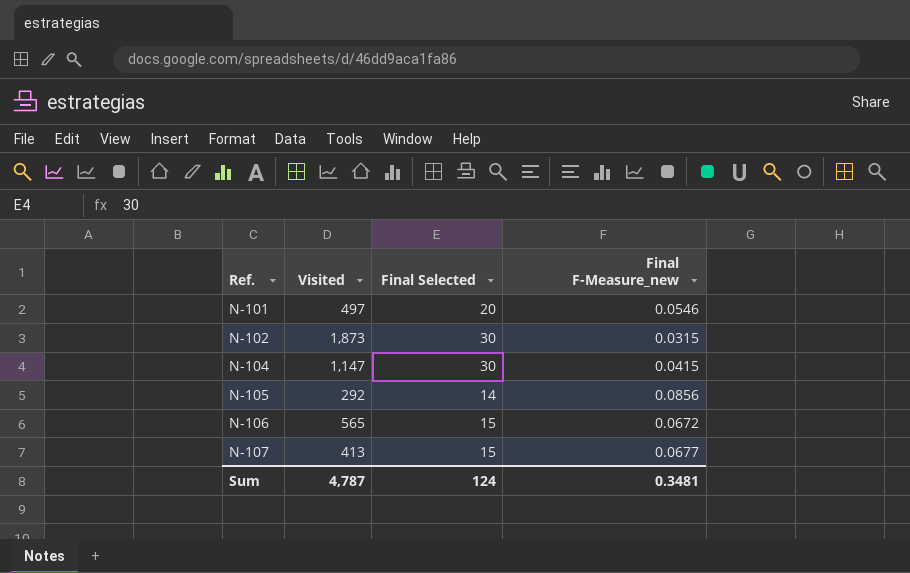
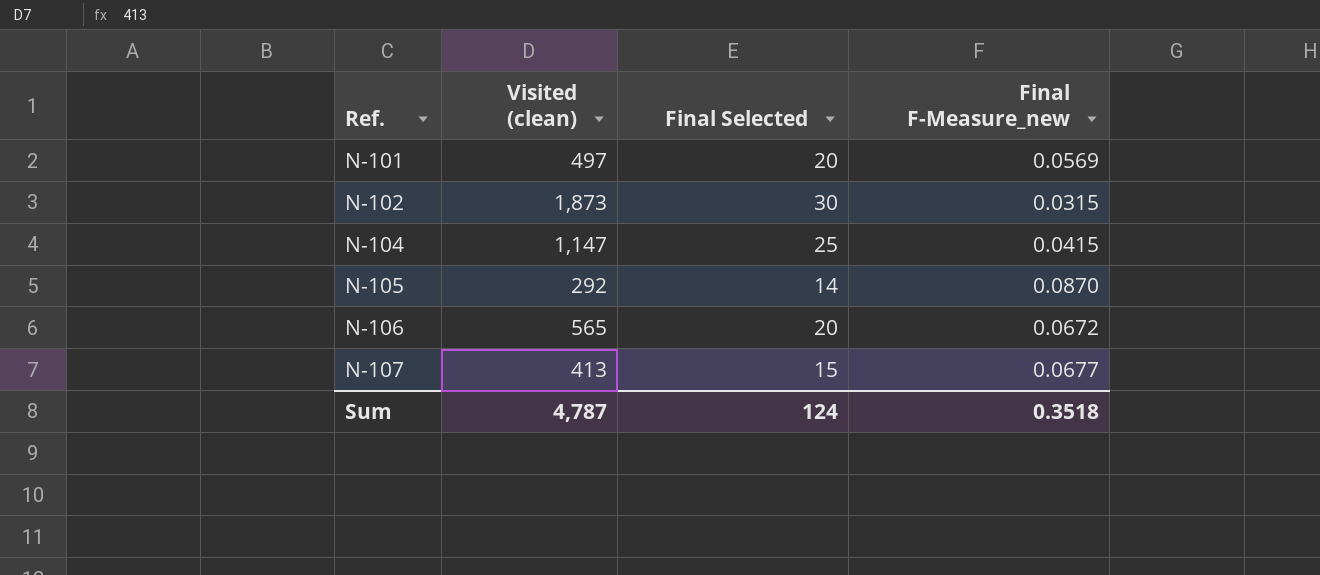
column name: Visited -> Visited (clean)
N-101 | Final F-Measure_new: 0.0546 -> 0.0569
N-104 | Final Selected: 30 -> 25
N-105 | Final F-Measure_new: 0.0856 -> 0.0870
N-106 | Final Selected: 15 -> 20
Sum | Final F-Measure_new: 0.3481 -> 0.3518

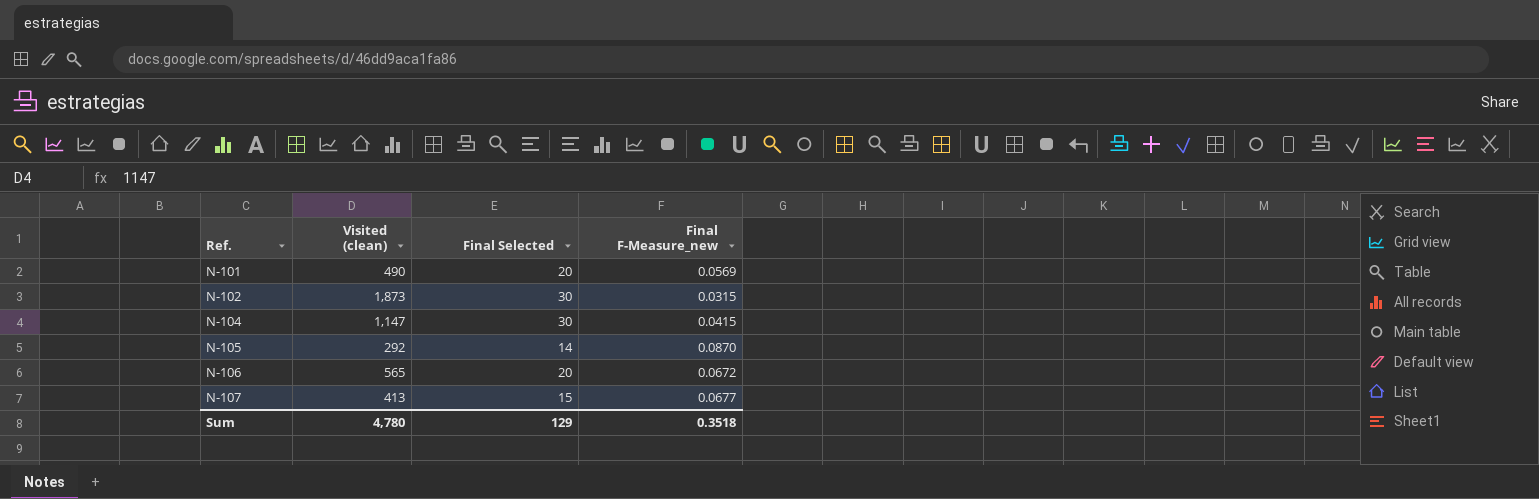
N-101 | Visited (clean): 497 -> 490
N-104 | Final Selected: 25 -> 30
Sum | Visited (clean): 4,787 -> 4,780
Sum | Final Selected: 124 -> 129

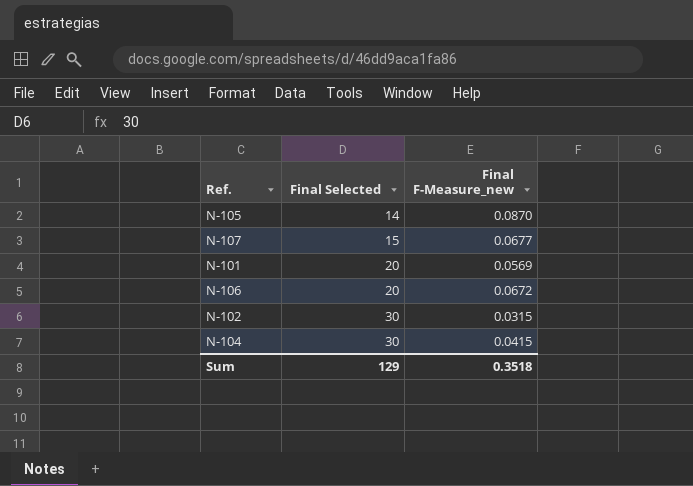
row order: Ref. ascending -> Final Selected ascending
column Visited (clean) | position: 2 -> none

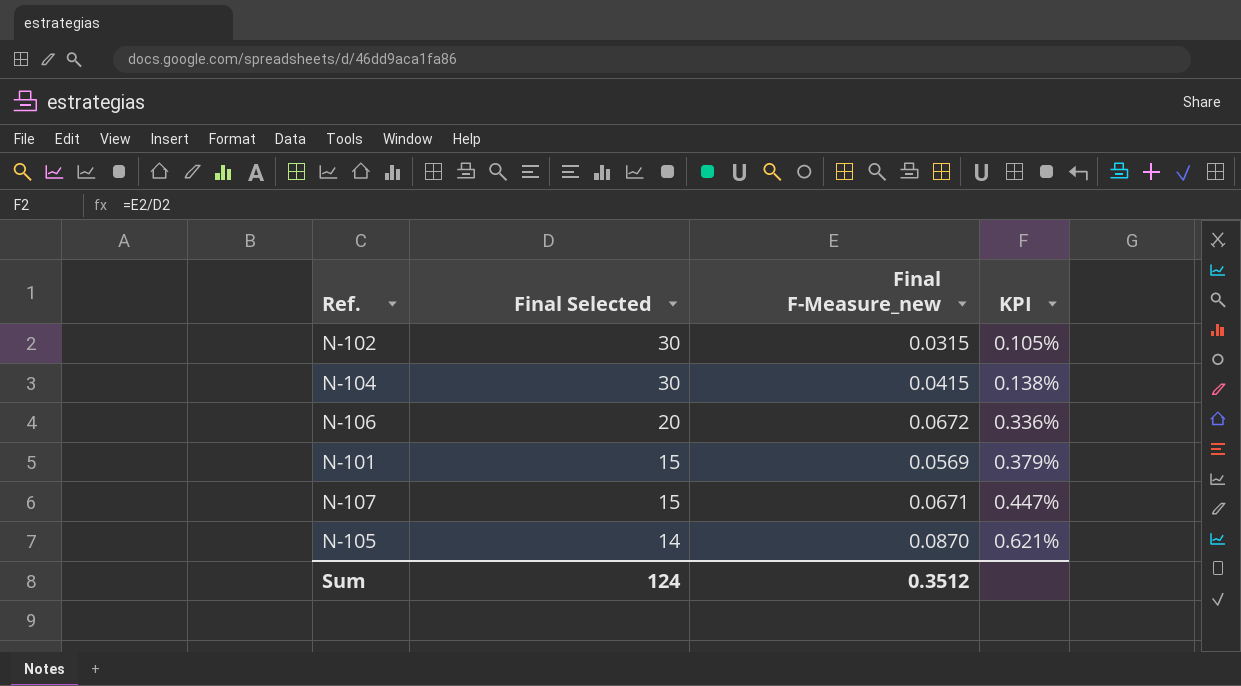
row order: Final Selected ascending -> Final Selected descending
column KPI | formula: none -> [Final F-Measure_new] / [Final Selected]
N-101 | Final Selected: 20 -> 15
N-107 | Final F-Measure_new: 0.0677 -> 0.0671
Sum | Final Selected: 129 -> 124
Sum | Final F-Measure_new: 0.3518 -> 0.3512

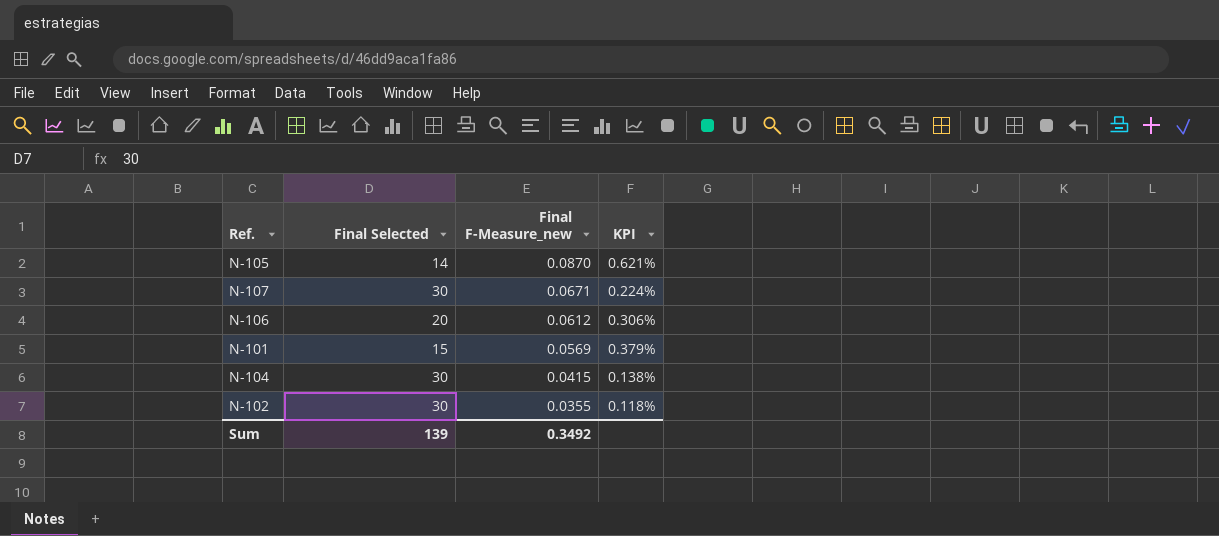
row order: Final Selected descending -> Final F-Measure_new descending
N-107 | Final Selected: 15 -> 30
N-107 | KPI: 0.447% -> 0.224%
N-106 | Final F-Measure_new: 0.0672 -> 0.0612
N-106 | KPI: 0.336% -> 0.306%
N-102 | Final F-Measure_new: 0.0315 -> 0.0355
N-102 | KPI: 0.105% -> 0.118%
Sum | Final Selected: 124 -> 139
Sum | Final F-Measure_new: 0.3512 -> 0.3492

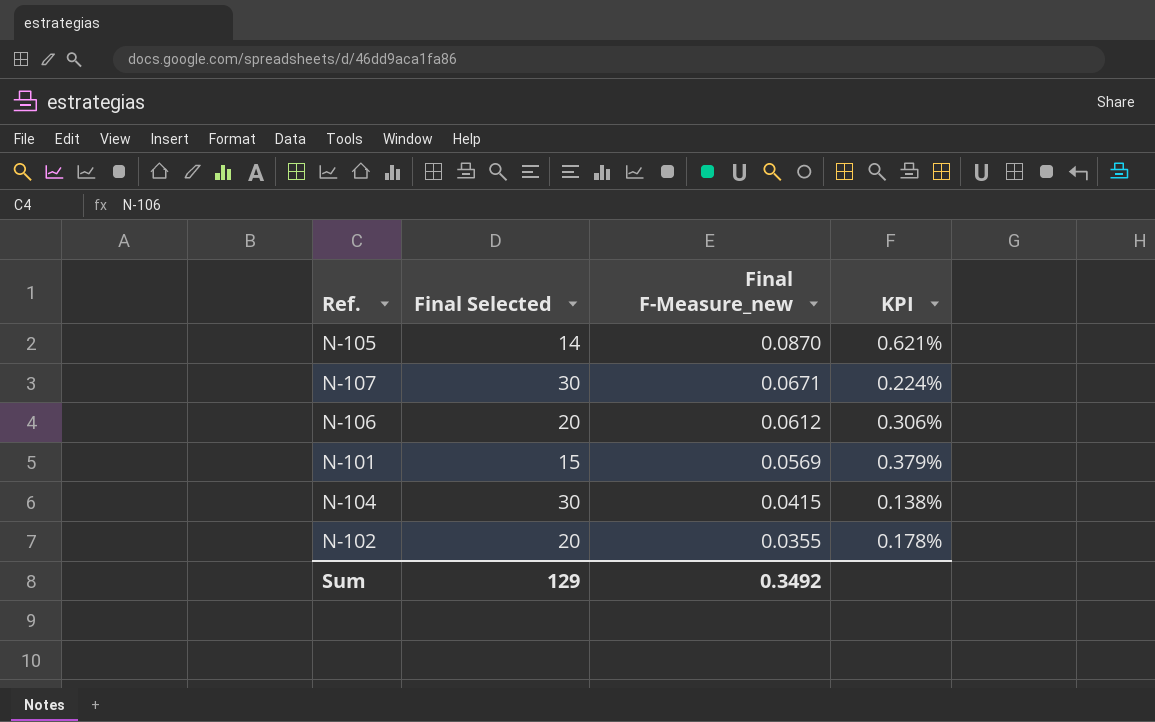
N-102 | Final Selected: 30 -> 20
N-102 | KPI: 0.118% -> 0.178%
Sum | Final Selected: 139 -> 129

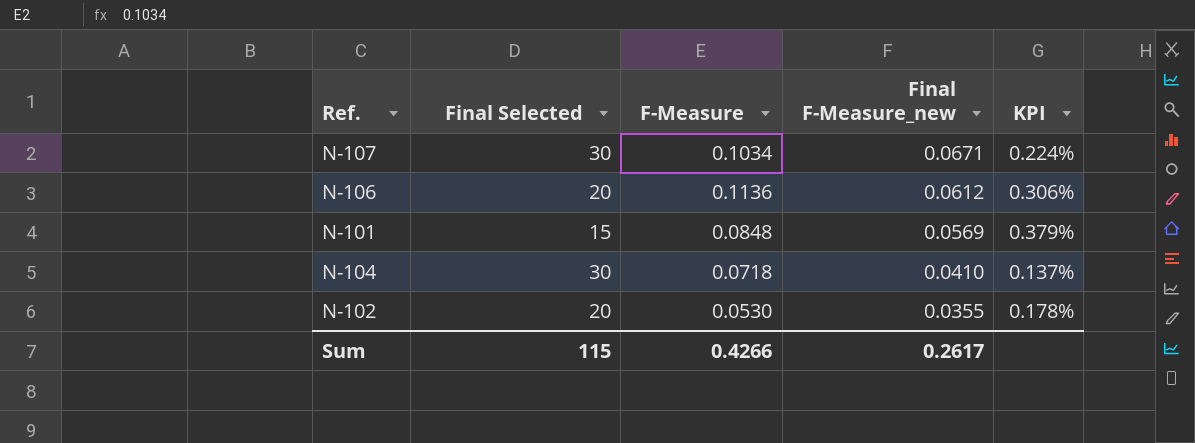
column F-Measure | position: none -> 3
row N-105: 14 | 0.0870 | 0.621% -> none
N-104 | Final F-Measure_new: 0.0415 -> 0.0410
N-104 | KPI: 0.138% -> 0.137%
Sum | Final Selected: 129 -> 115
Sum | Final F-Measure_new: 0.3492 -> 0.2617

